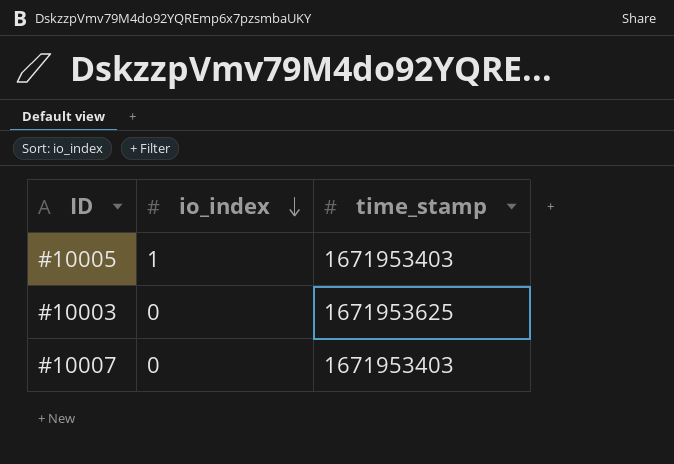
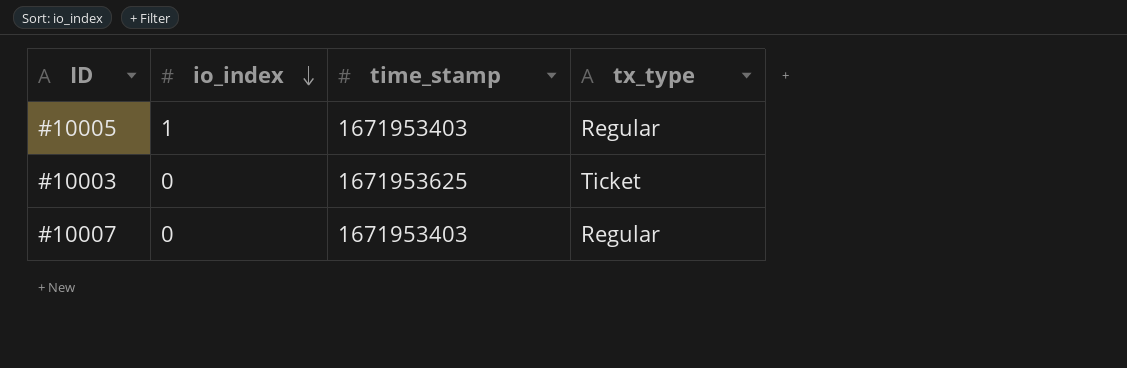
column tx_type | position: none -> 4

